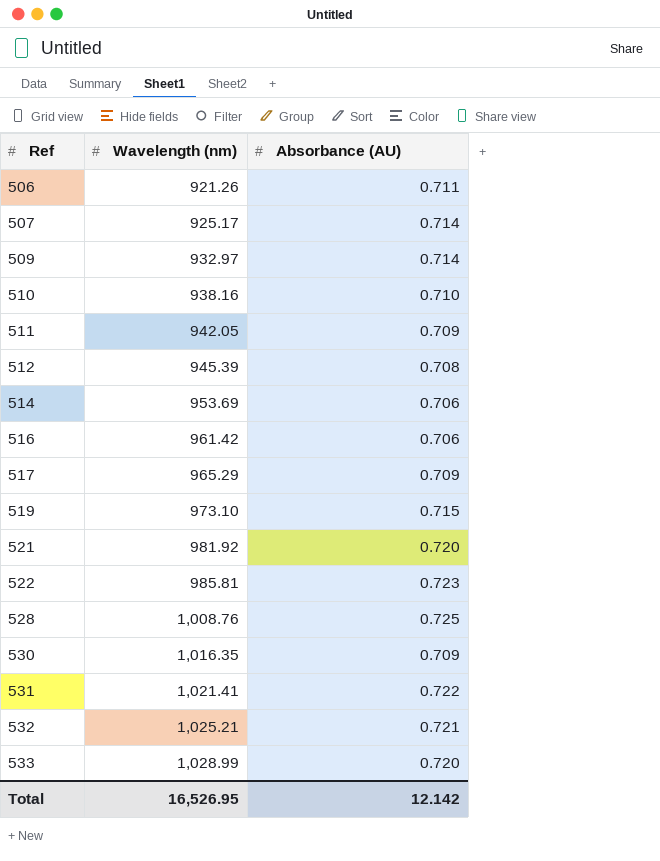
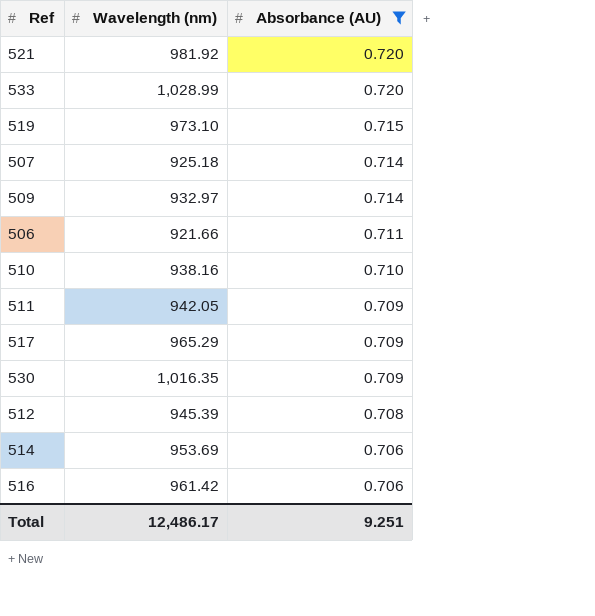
filter: none -> Absorbance (AU) <= 0.720
row order: Ref ascending -> Absorbance (AU) descending
507 | Wavelength (nm): 925.17 -> 925.18
506 | Wavelength (nm): 921.26 -> 921.66
Total | Wavelength (nm): 16,526.95 -> 12,486.17
Total | Absorbance (AU): 12.142 -> 9.251

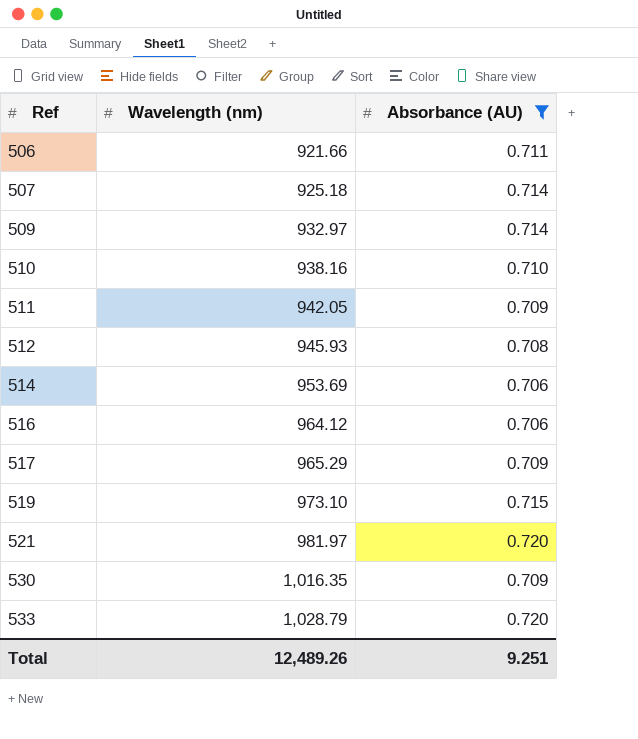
row order: Absorbance (AU) descending -> Ref ascending
512 | Wavelength (nm): 945.39 -> 945.93
516 | Wavelength (nm): 961.42 -> 964.12
521 | Wavelength (nm): 981.92 -> 981.97
533 | Wavelength (nm): 1,028.99 -> 1,028.79
Total | Wavelength (nm): 12,486.17 -> 12,489.26

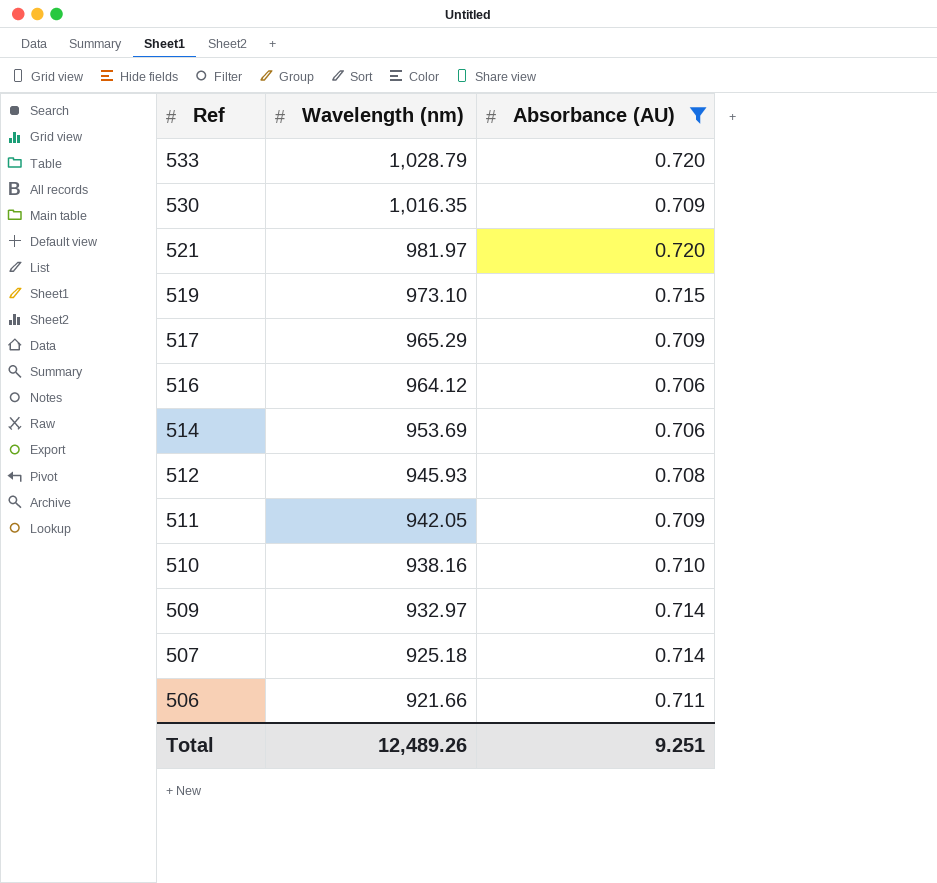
row order: Ref ascending -> Ref descending

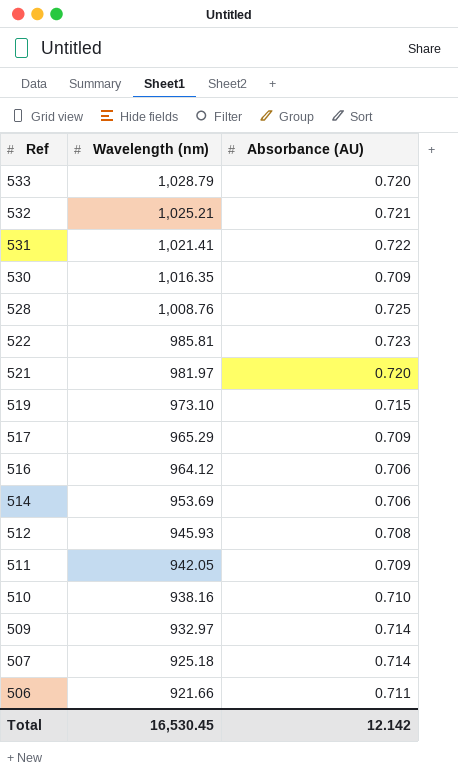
filter: Absorbance (AU) <= 0.720 -> none
Total | Wavelength (nm): 12,489.26 -> 16,530.45
Total | Absorbance (AU): 9.251 -> 12.142

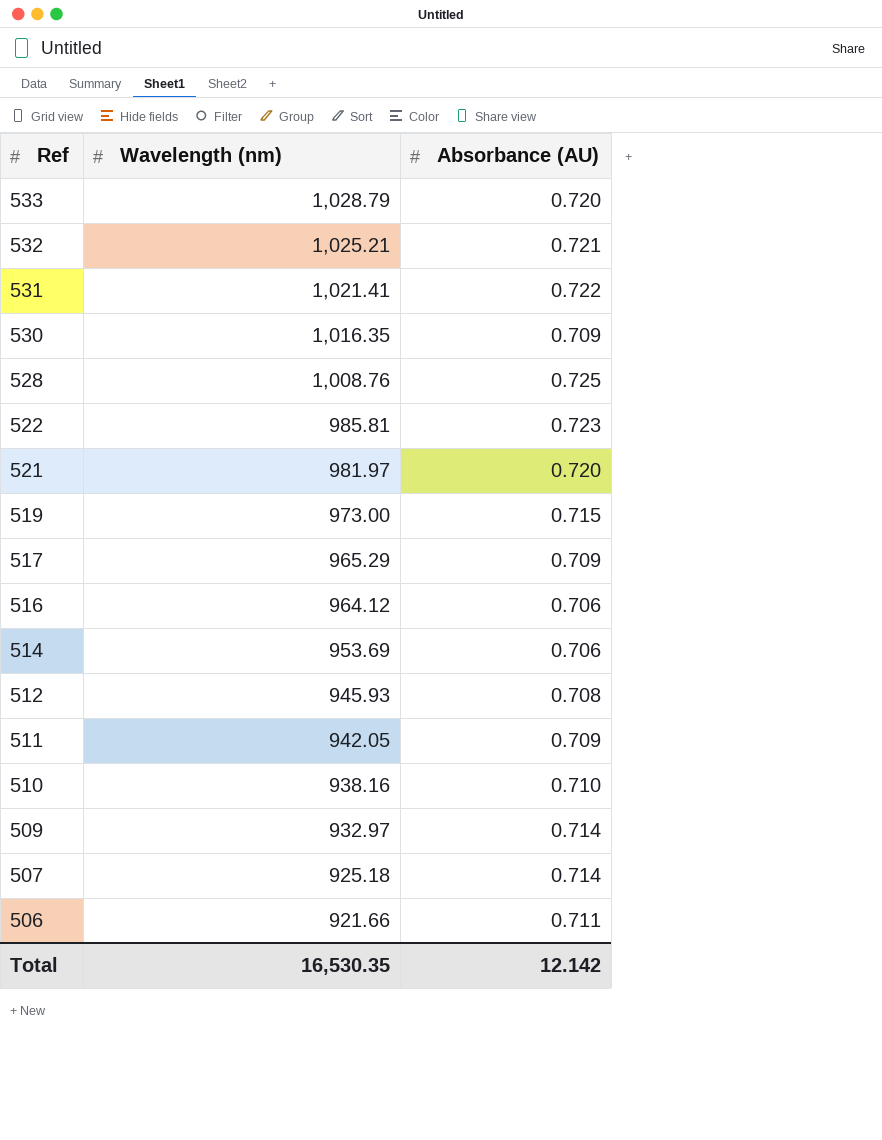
519 | Wavelength (nm): 973.10 -> 973.00
Total | Wavelength (nm): 16,530.45 -> 16,530.35

